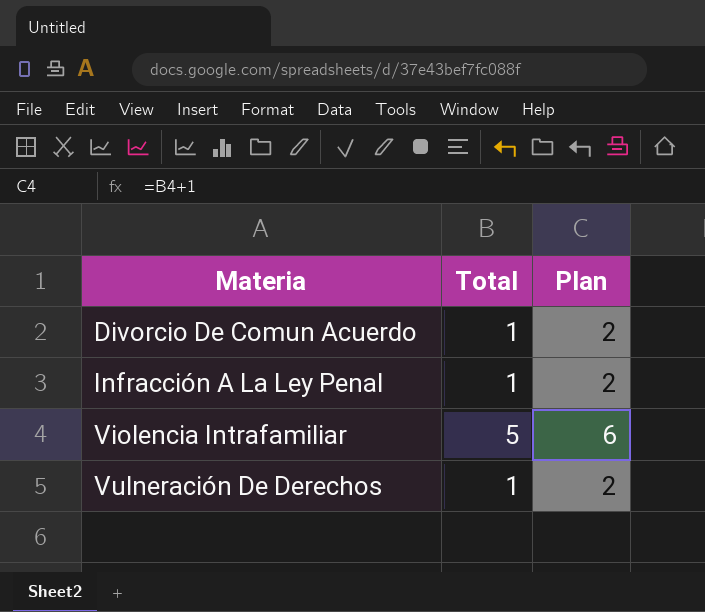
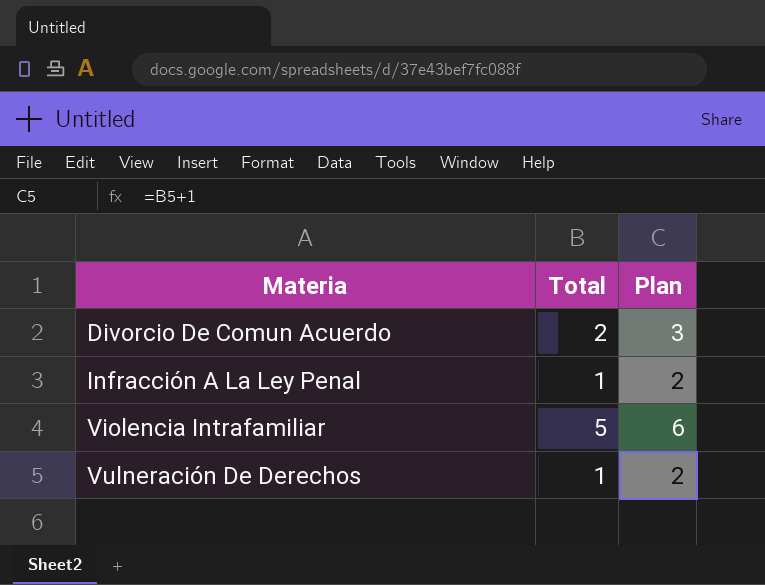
Divorcio De Comun Acuerdo | Total: 1 -> 2
Divorcio De Comun Acuerdo | Plan: 2 -> 3

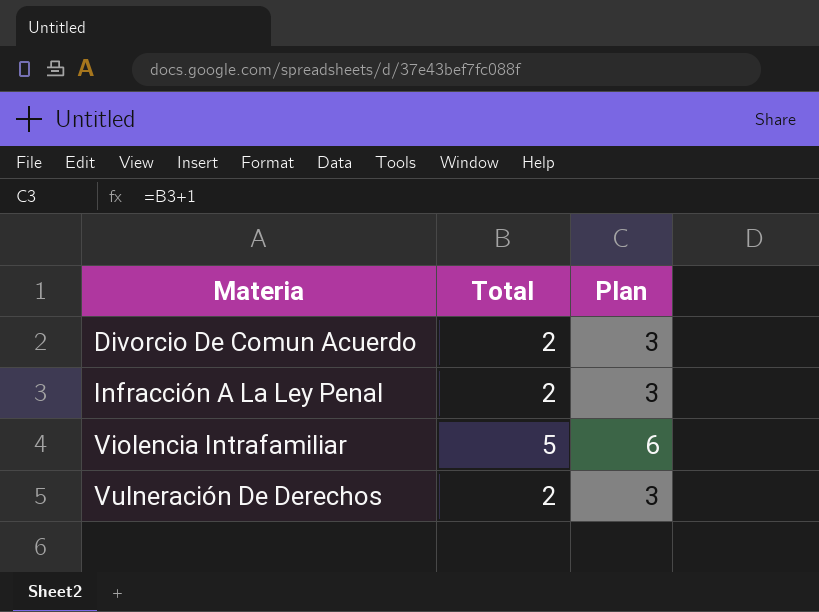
Infracción A La Ley Penal | Total: 1 -> 2
Infracción A La Ley Penal | Plan: 2 -> 3
Vulneración De Derechos | Total: 1 -> 2
Vulneración De Derechos | Plan: 2 -> 3

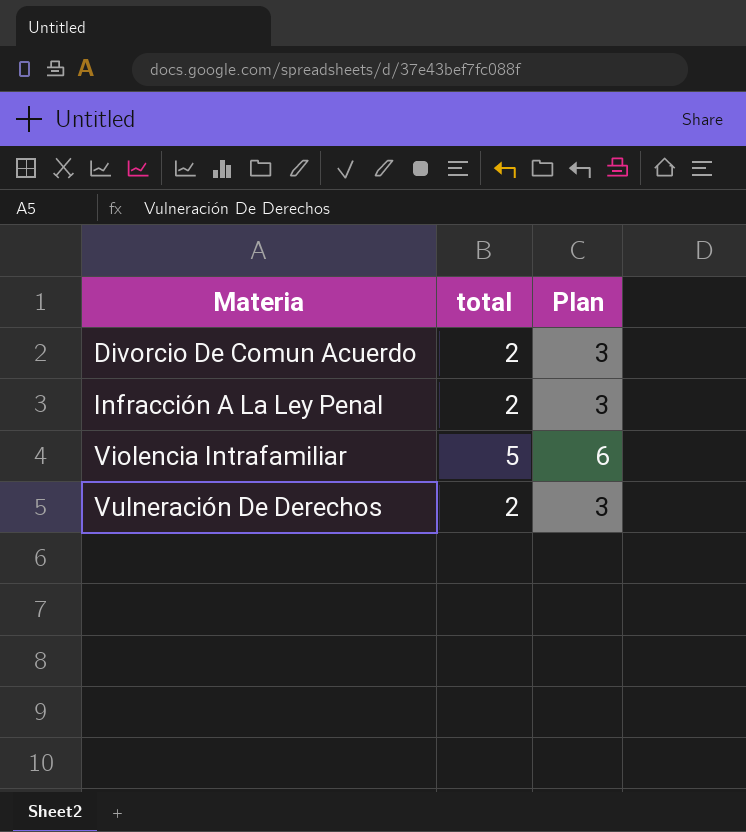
column name: Total -> total

